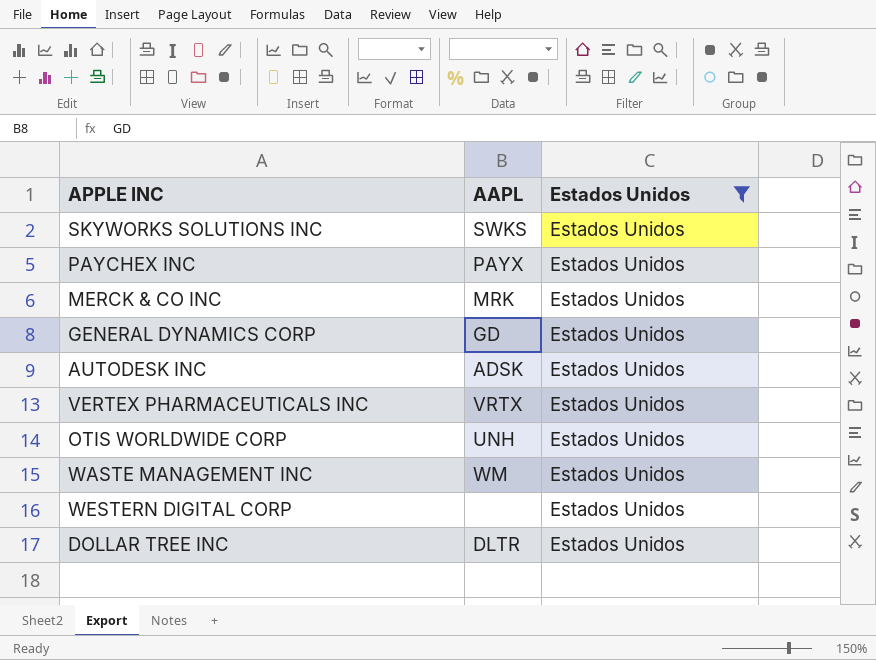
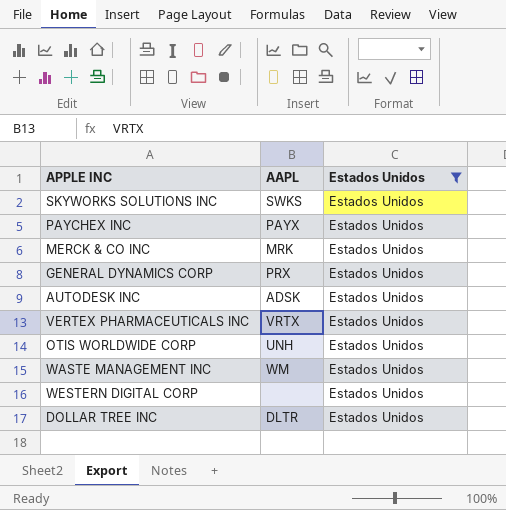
GENERAL DYNAMICS CORP | AAPL: GD -> PRX

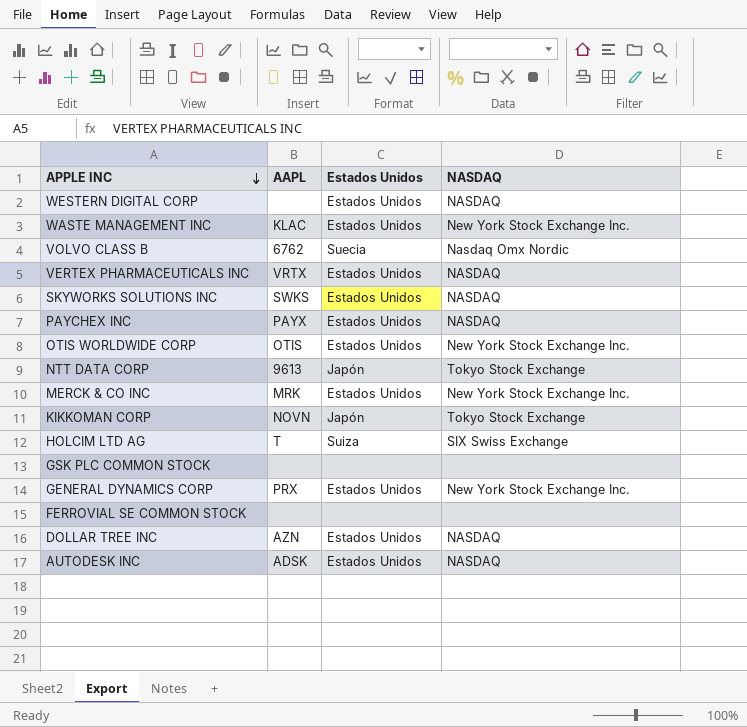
filter: Estados Unidos = Estados Unidos -> none
row order: none -> APPLE INC descending
column NASDAQ | position: none -> 4
WASTE MANAGEMENT INC | AAPL: WM -> KLAC
OTIS WORLDWIDE CORP | AAPL: UNH -> OTIS
DOLLAR TREE INC | AAPL: DLTR -> AZN

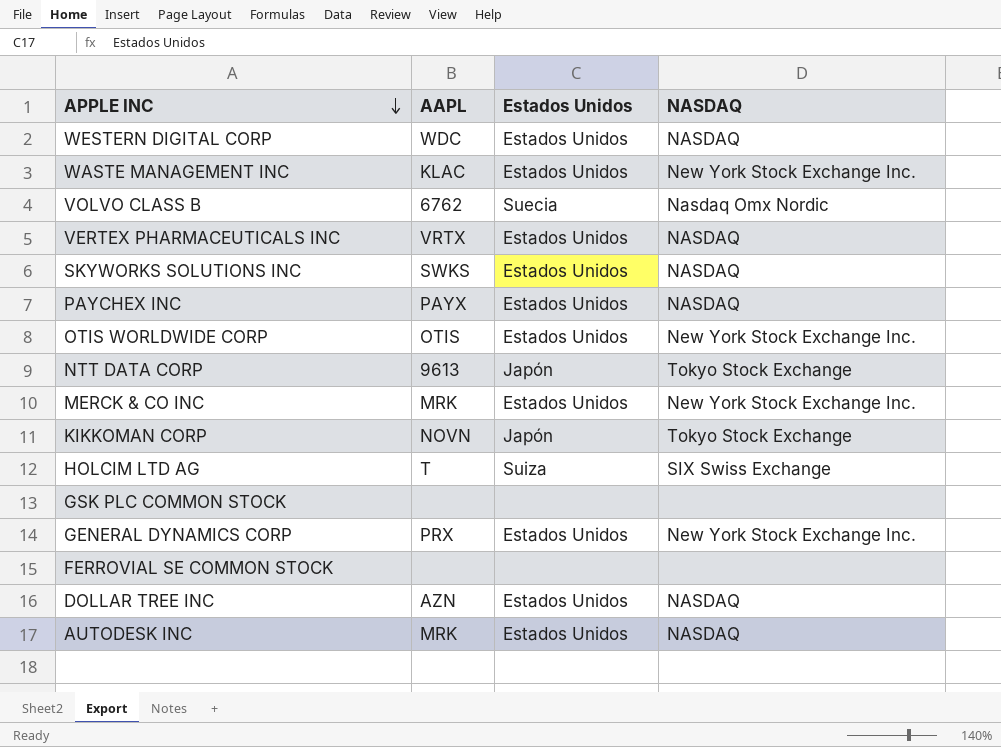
WESTERN DIGITAL CORP | AAPL: none -> WDC
AUTODESK INC | AAPL: ADSK -> MRK

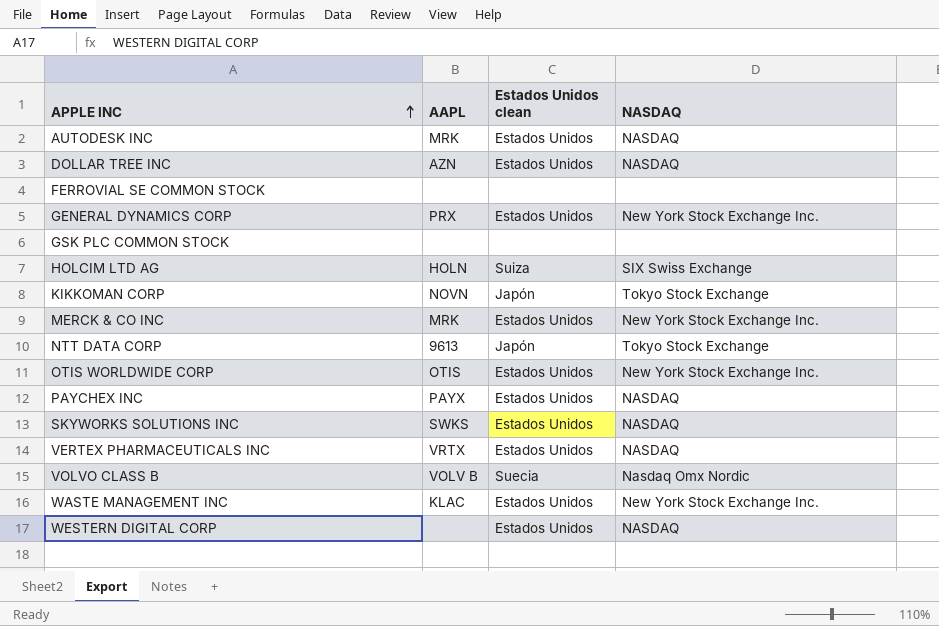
row order: APPLE INC descending -> APPLE INC ascending
column name: Estados Unidos -> Estados Unidos clean
HOLCIM LTD AG | AAPL: T -> HOLN
VOLVO CLASS B | AAPL: 6762 -> VOLV B
WESTERN DIGITAL CORP | AAPL: WDC -> none

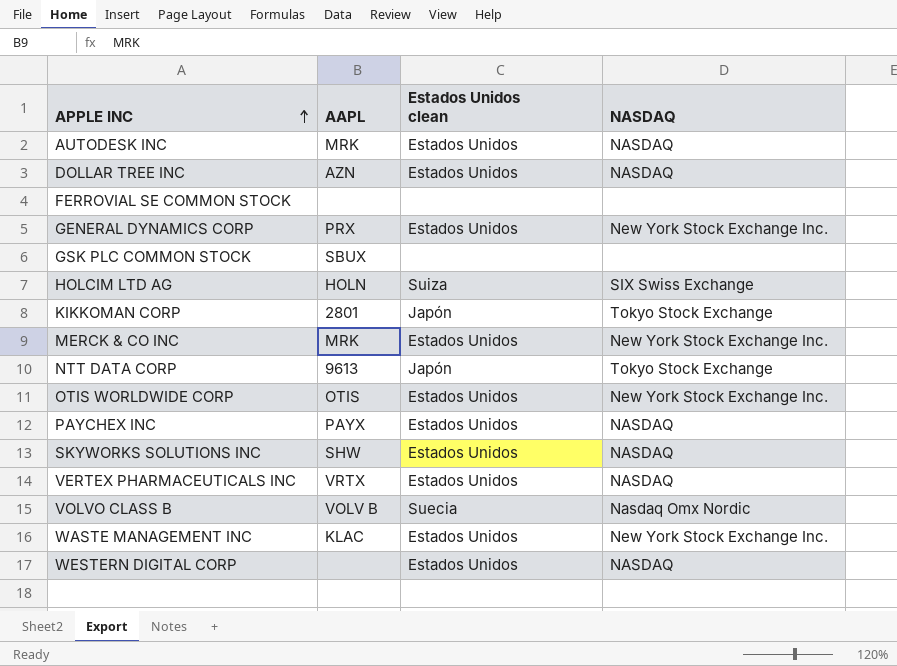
GSK PLC COMMON STOCK | AAPL: none -> SBUX
KIKKOMAN CORP | AAPL: NOVN -> 2801
SKYWORKS SOLUTIONS INC | AAPL: SWKS -> SHW

